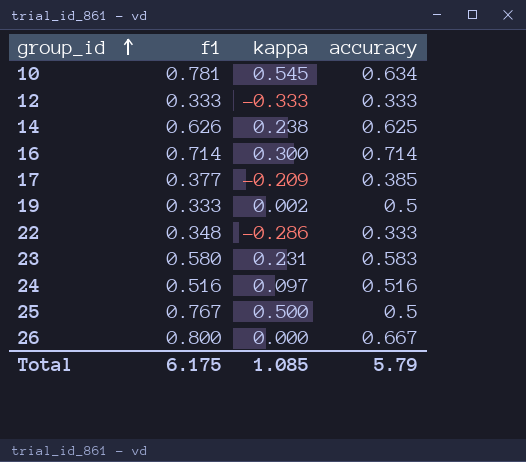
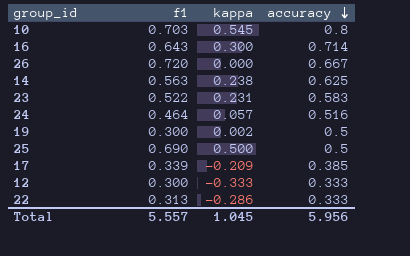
row order: group_id ascending -> accuracy descending
10 | f1: 0.781 -> 0.703
10 | accuracy: 0.634 -> 0.8
16 | f1: 0.714 -> 0.643
26 | f1: 0.800 -> 0.720
14 | f1: 0.626 -> 0.563
23 | f1: 0.580 -> 0.522
24 | f1: 0.516 -> 0.464
24 | kappa: 0.097 -> 0.057
19 | f1: 0.333 -> 0.300
25 | f1: 0.767 -> 0.690
17 | f1: 0.377 -> 0.339
12 | f1: 0.333 -> 0.300
22 | f1: 0.348 -> 0.313
Total | f1: 6.175 -> 5.557
Total | kappa: 1.085 -> 1.045
Total | accuracy: 5.79 -> 5.956

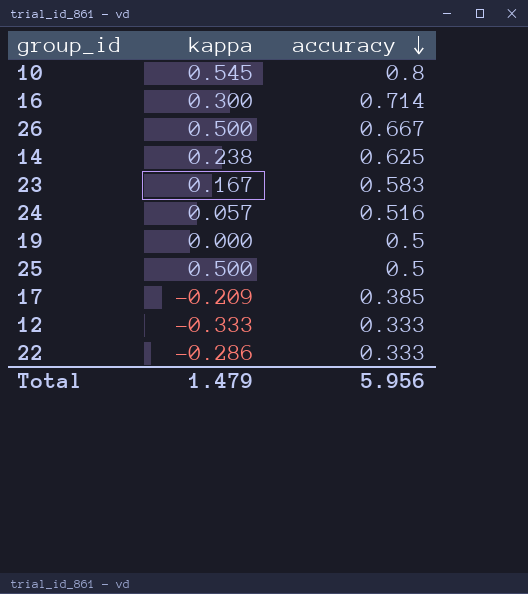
column f1 | position: 2 -> none
26 | kappa: 0.000 -> 0.500
23 | kappa: 0.231 -> 0.167
19 | kappa: 0.002 -> 0.000
Total | kappa: 1.045 -> 1.479

